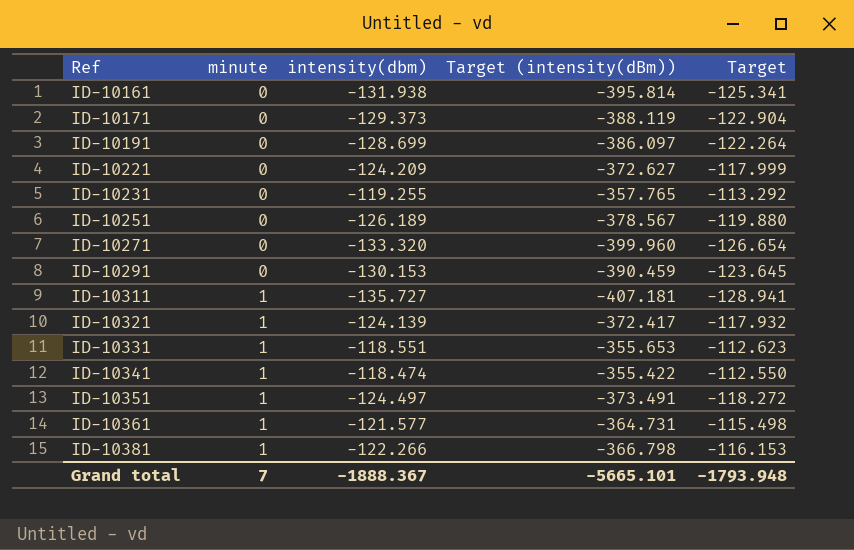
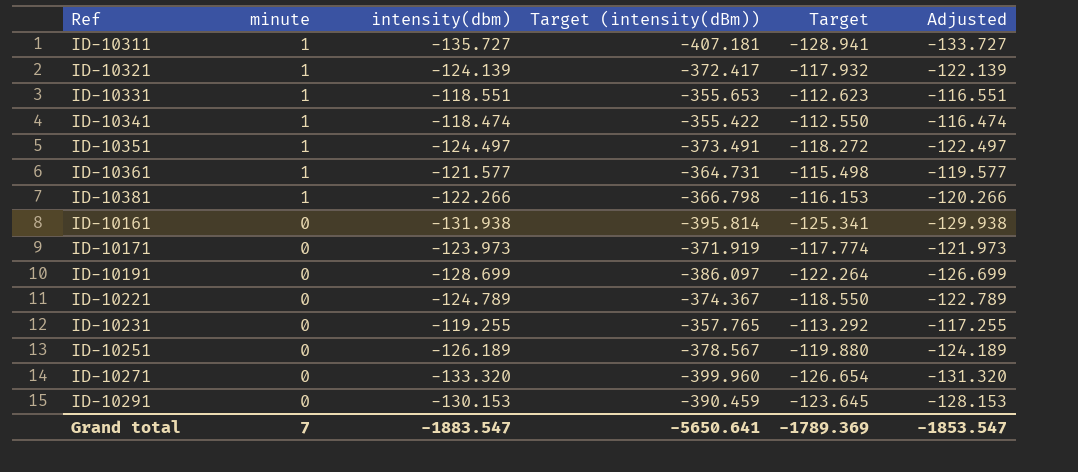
row order: Ref ascending -> minute descending
column Adjusted | formula: none -> [intensity(dbm)] + 2
ID-10171 | intensity(dbm): -129.373 -> -123.973
ID-10171 | Target (intensity(dBm)): -388.119 -> -371.919
ID-10171 | Target: -122.904 -> -117.774
ID-10221 | intensity(dbm): -124.209 -> -124.789
ID-10221 | Target (intensity(dBm)): -372.627 -> -374.367
ID-10221 | Target: -117.999 -> -118.550
Grand total | intensity(dbm): -1888.367 -> -1883.547
Grand total | Target (intensity(dBm)): -5665.101 -> -5650.641
Grand total | Target: -1793.948 -> -1789.369

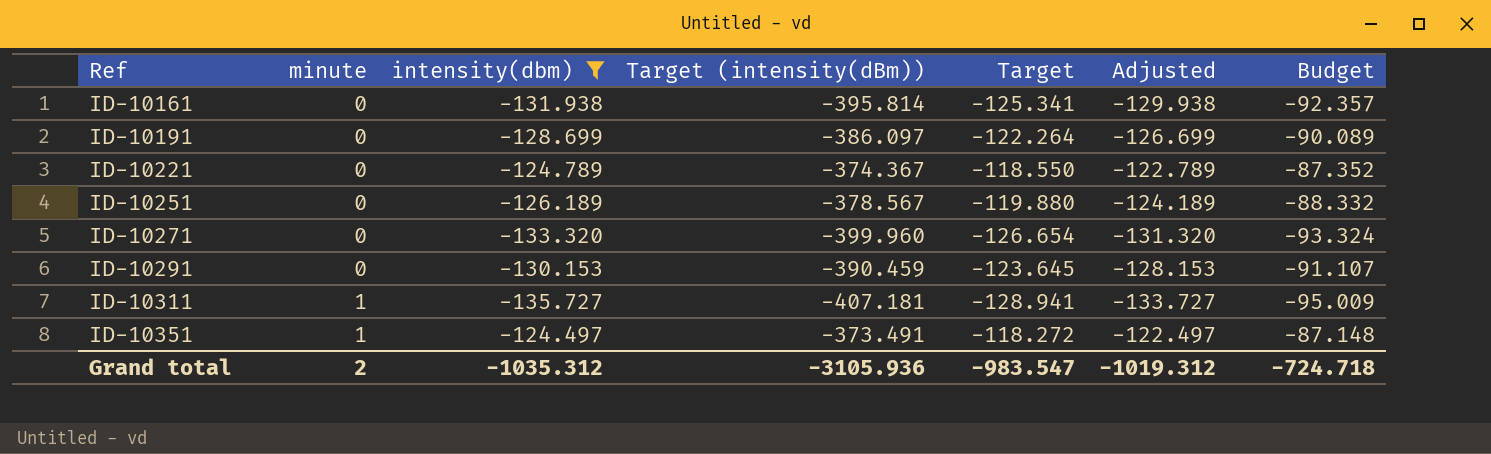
filter: none -> intensity(dbm) <= -124.497
row order: minute descending -> Ref ascending
column Budget | formula: none -> [intensity(dbm)] * 0.7
Grand total | minute: 7 -> 2
Grand total | intensity(dbm): -1883.547 -> -1035.312
Grand total | Target (intensity(dBm)): -5650.641 -> -3105.936
Grand total | Target: -1789.369 -> -983.547
Grand total | Adjusted: -1853.547 -> -1019.312

